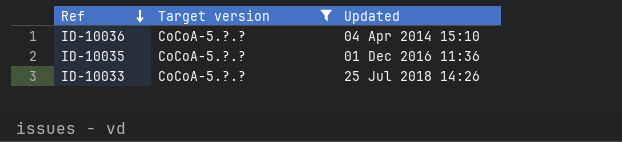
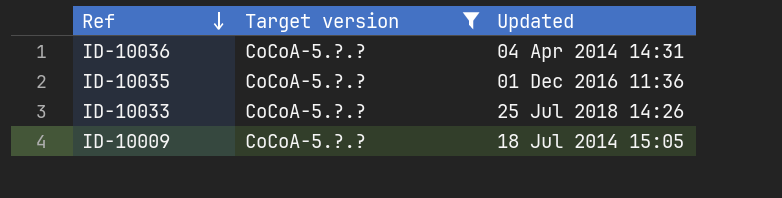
ID-10036 | Updated: 04 Apr 2014 15:10 -> 04 Apr 2014 14:31
row ID-10009: none -> CoCoA-5.?.? | 18 Jul 2014 15:05

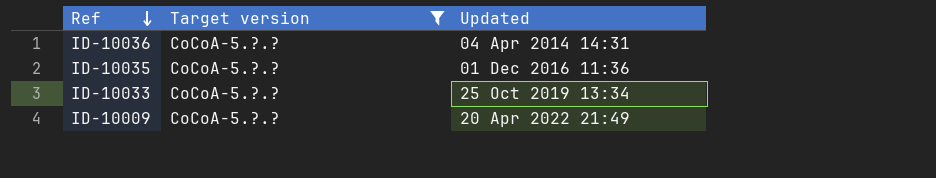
ID-10033 | Updated: 25 Jul 2018 14:26 -> 25 Oct 2019 13:34
ID-10009 | Updated: 18 Jul 2014 15:05 -> 20 Apr 2022 21:49

